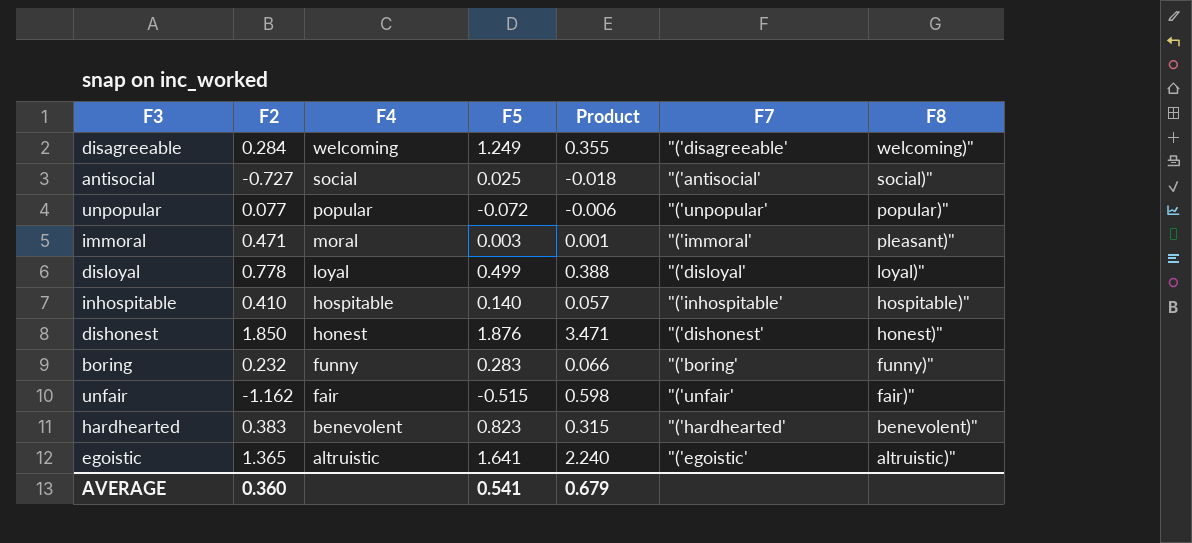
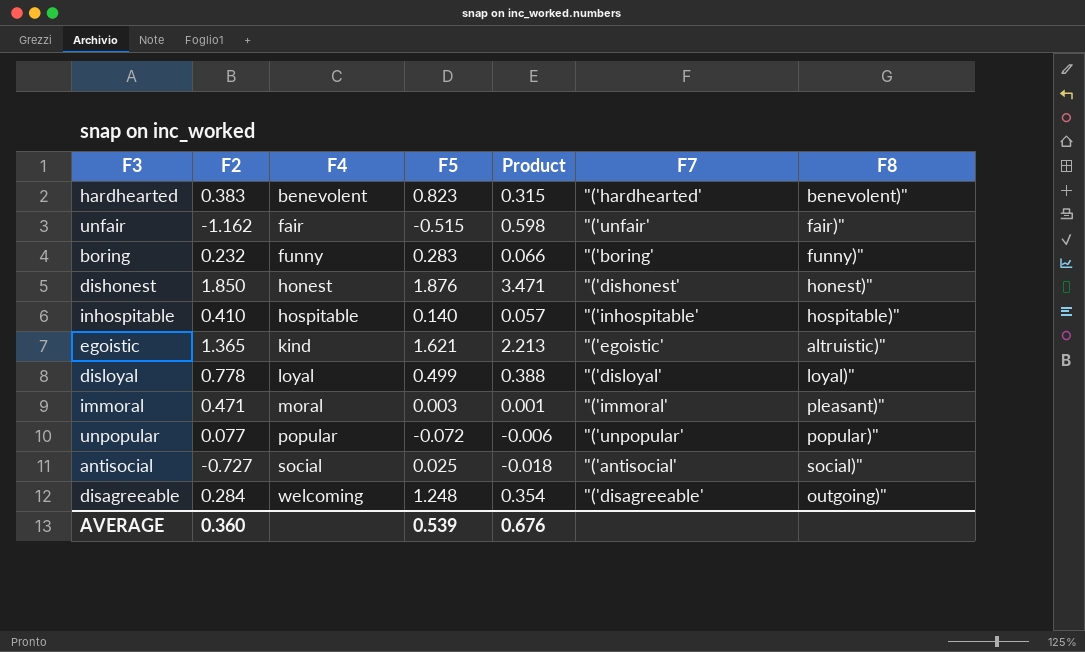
row order: F4 descending -> F4 ascending
egoistic | F4: altruistic -> kind
egoistic | F5: 1.641 -> 1.621
egoistic | Product: 2.240 -> 2.213
disagreeable | F5: 1.249 -> 1.248
disagreeable | Product: 0.355 -> 0.354
disagreeable | F8: welcoming)" -> outgoing)"
AVERAGE | F5: 0.541 -> 0.539
AVERAGE | Product: 0.679 -> 0.676

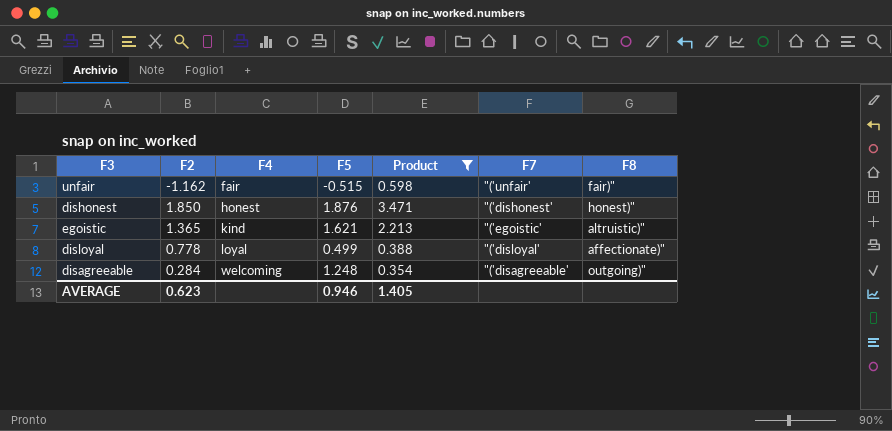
filter: none -> Product >= 0.354
disloyal | F8: loyal)" -> affectionate)"
AVERAGE | F2: 0.360 -> 0.623
AVERAGE | F5: 0.539 -> 0.946
AVERAGE | Product: 0.676 -> 1.405

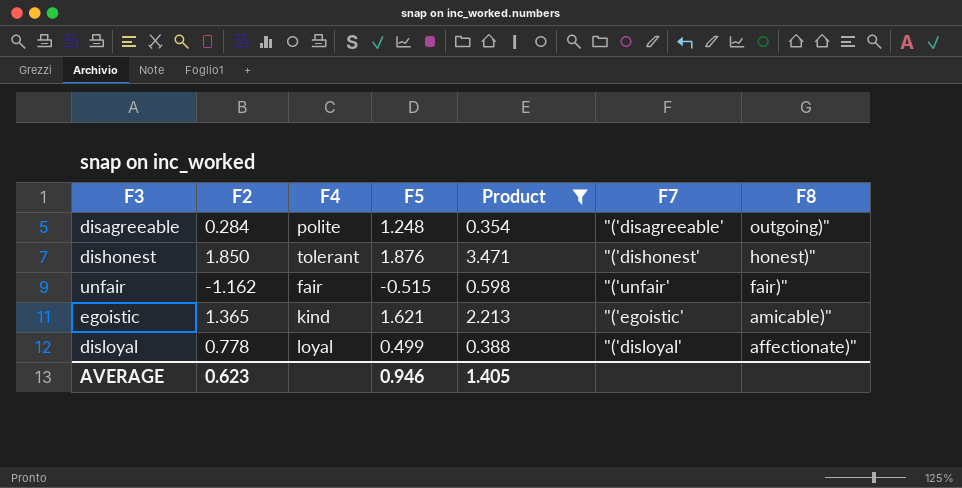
row order: F4 ascending -> F8 descending
disagreeable | F4: welcoming -> polite
dishonest | F4: honest -> tolerant
egoistic | F8: altruistic)" -> amicable)"

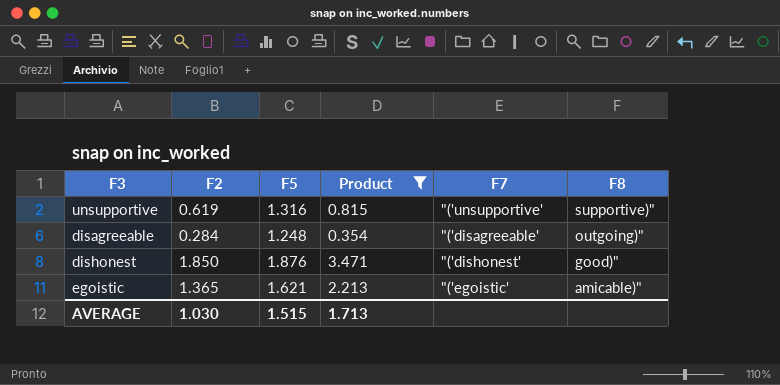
column F4 | position: 3 -> none
row unfair: -1.162 | fair | -0.515 | 0.598 | "('unfair' | fair)" -> none
row disloyal: 0.778 | loyal | 0.499 | 0.388 | "('disloyal' | affectionate)" -> none
row unsupportive: none -> 0.619 | 1.316 | 0.815 | "('unsupportive' | supportive)"
dishonest | F8: honest)" -> good)"
AVERAGE | F2: 0.623 -> 1.030
AVERAGE | F5: 0.946 -> 1.515
AVERAGE | Product: 1.405 -> 1.713

